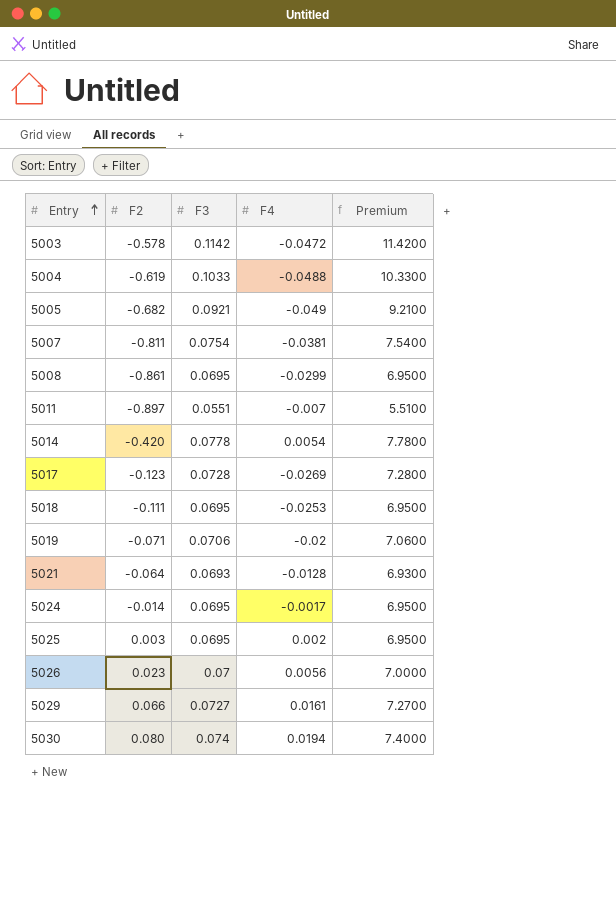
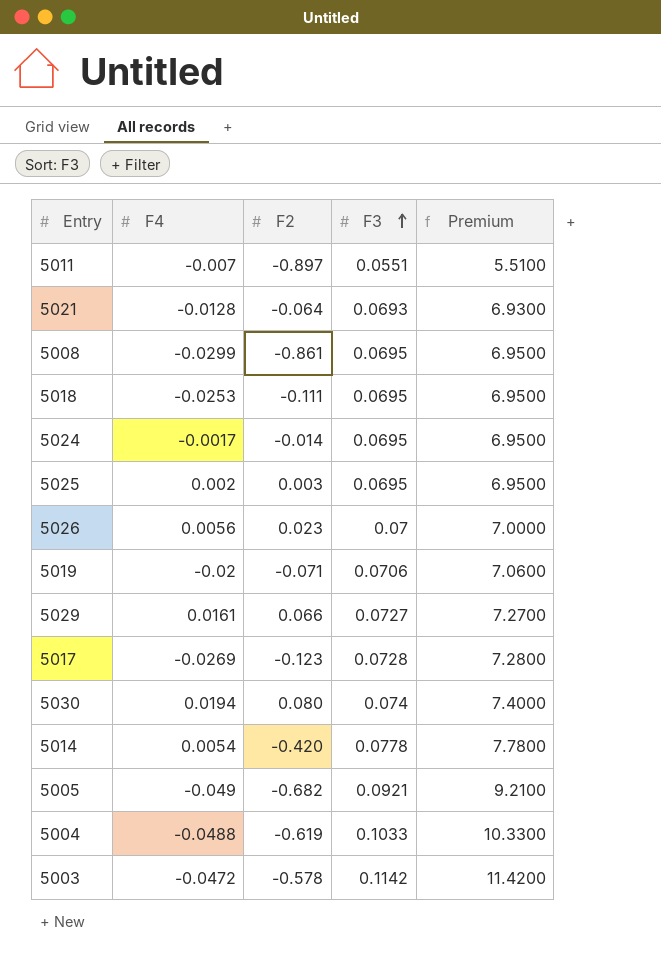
row order: Entry ascending -> F3 ascending
column F4 | position: 4 -> 2
row 5007: -0.811 | 0.0754 | -0.0381 | 7.5400 -> none

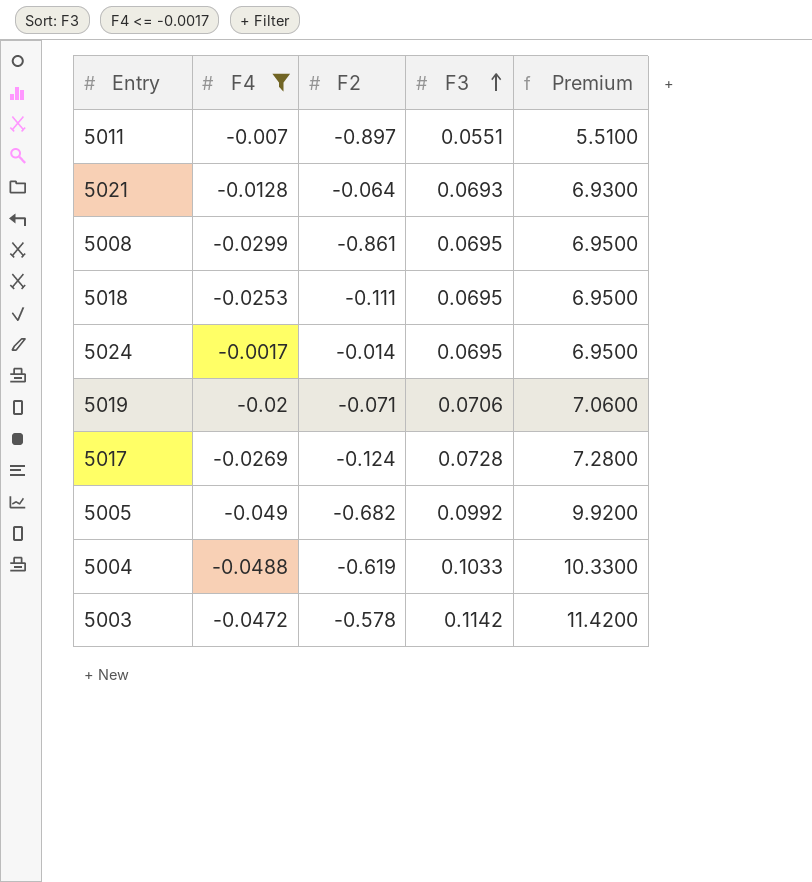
filter: none -> F4 <= -0.0017
5017 | F2: -0.123 -> -0.124
5005 | F3: 0.0921 -> 0.0992
5005 | Premium: 9.2100 -> 9.9200

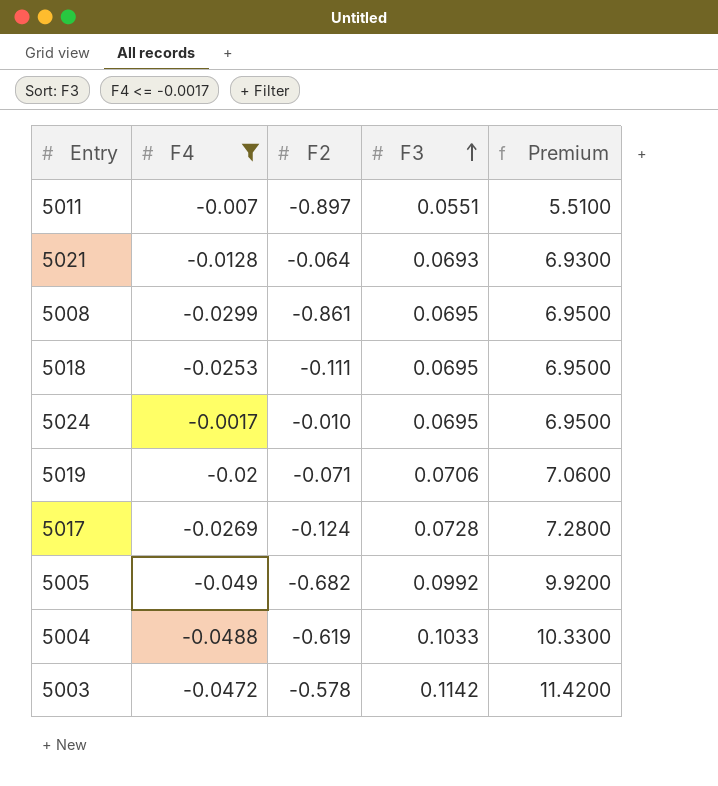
5024 | F2: -0.014 -> -0.010

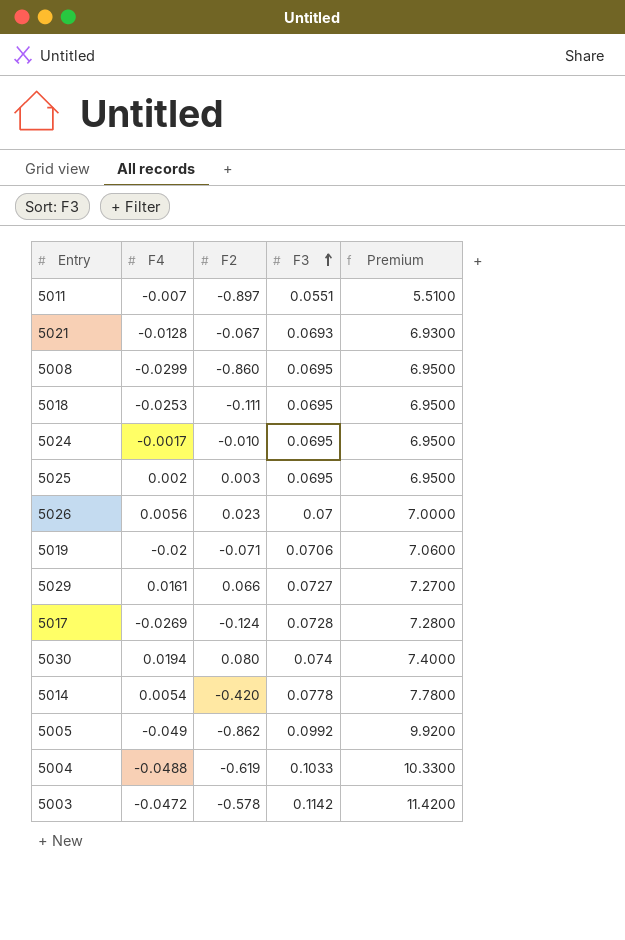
filter: F4 <= -0.0017 -> none
5021 | F2: -0.064 -> -0.067
5008 | F2: -0.861 -> -0.860
5005 | F2: -0.682 -> -0.862

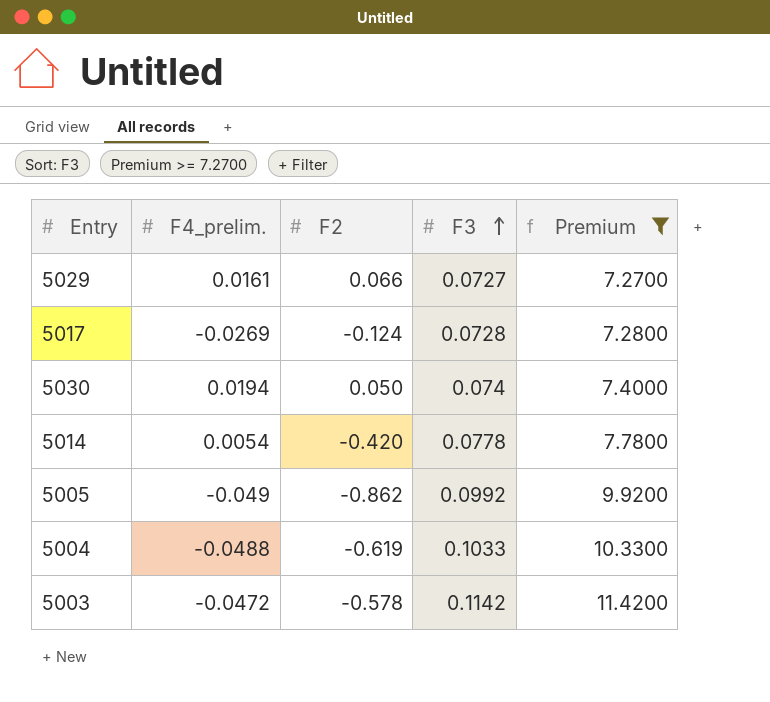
filter: none -> Premium >= 7.2700
column name: F4 -> F4_prelim.
5030 | F2: 0.080 -> 0.050

